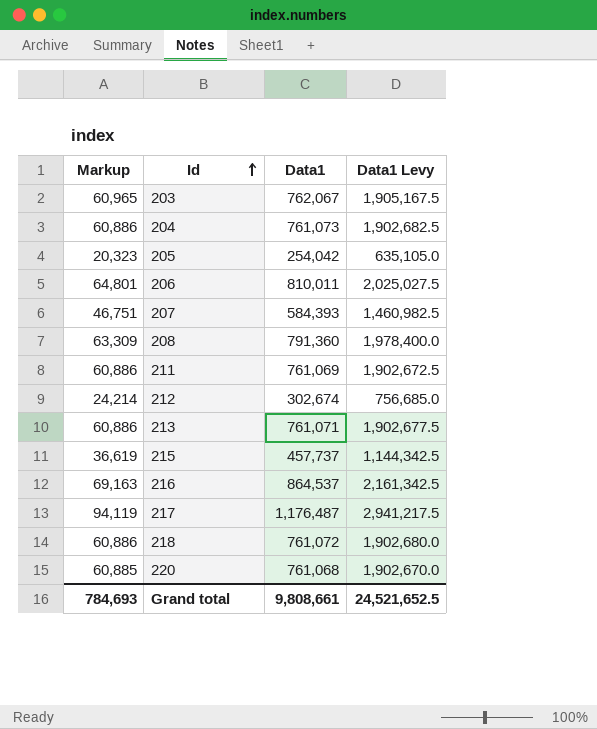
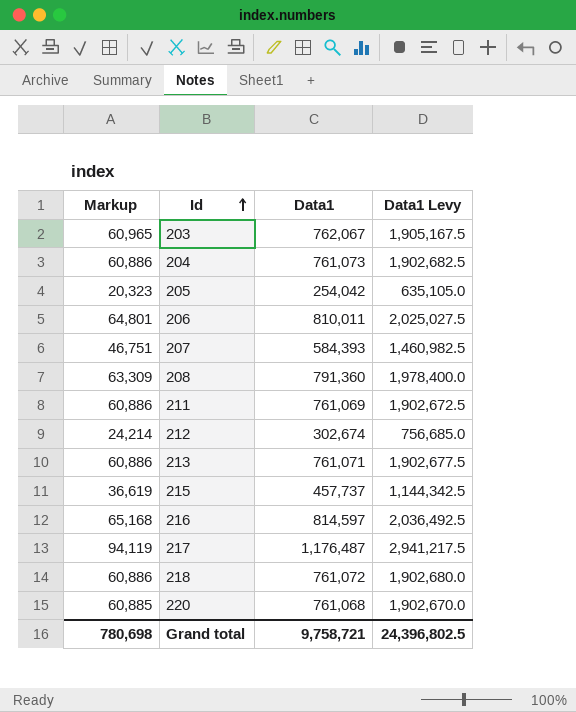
216 | Markup: 69,163 -> 65,168
216 | Data1: 864,537 -> 814,597
216 | Data1 Levy: 2,161,342.5 -> 2,036,492.5
Grand total | Markup: 784,693 -> 780,698
Grand total | Data1: 9,808,661 -> 9,758,721
Grand total | Data1 Levy: 24,521,652.5 -> 24,396,802.5

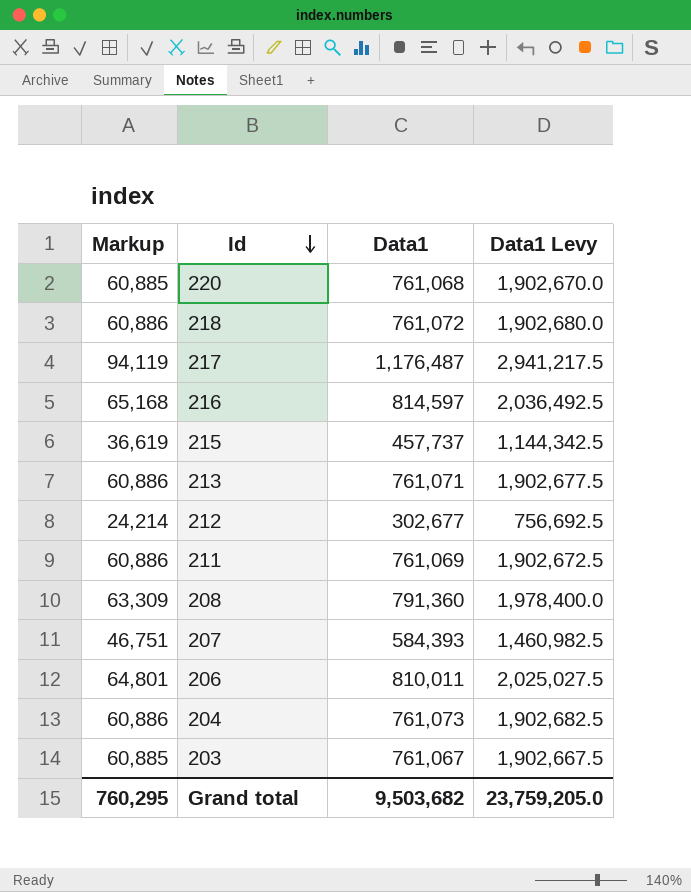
row order: Id ascending -> Id descending
row 205: 20,323 | 254,042 | 635,105.0 -> none
212 | Data1: 302,674 -> 302,677
212 | Data1 Levy: 756,685.0 -> 756,692.5
203 | Markup: 60,965 -> 60,885
203 | Data1: 762,067 -> 761,067
203 | Data1 Levy: 1,905,167.5 -> 1,902,667.5
Grand total | Markup: 780,698 -> 760,295
Grand total | Data1: 9,758,721 -> 9,503,682
Grand total | Data1 Levy: 24,396,802.5 -> 23,759,205.0

